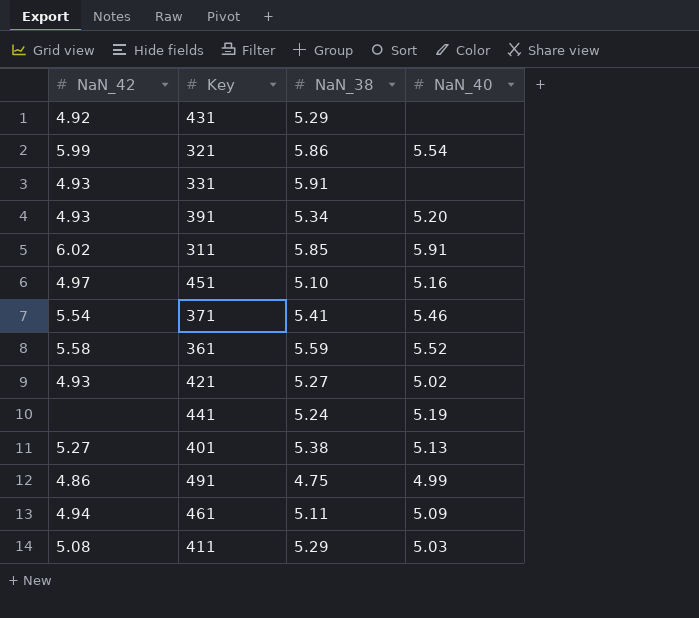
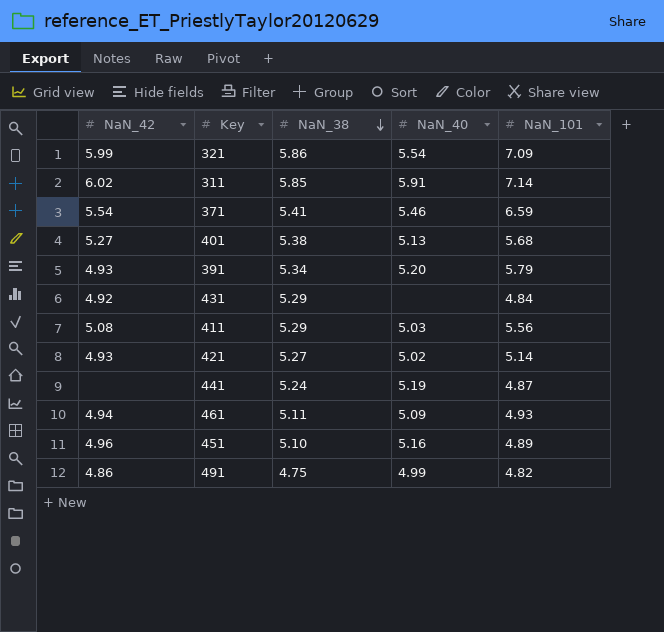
row order: none -> NaN_38 descending
column NaN_101 | position: none -> 5
row 331: 4.93 | 5.91 | none -> none
row 361: 5.58 | 5.59 | 5.52 -> none
451 | NaN_42: 4.97 -> 4.96

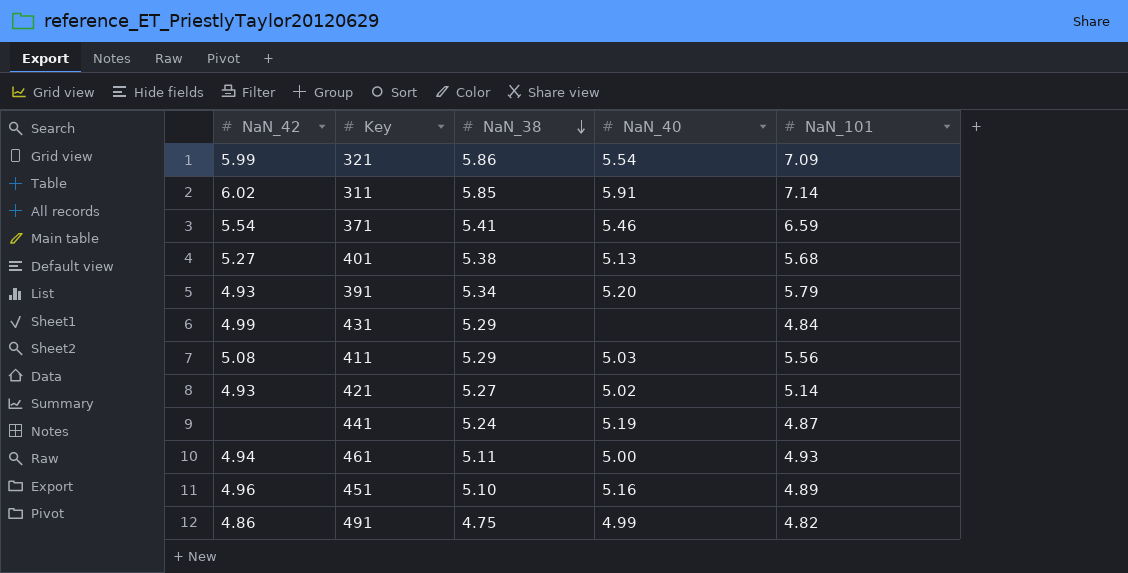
431 | NaN_42: 4.92 -> 4.99
461 | NaN_40: 5.09 -> 5.00

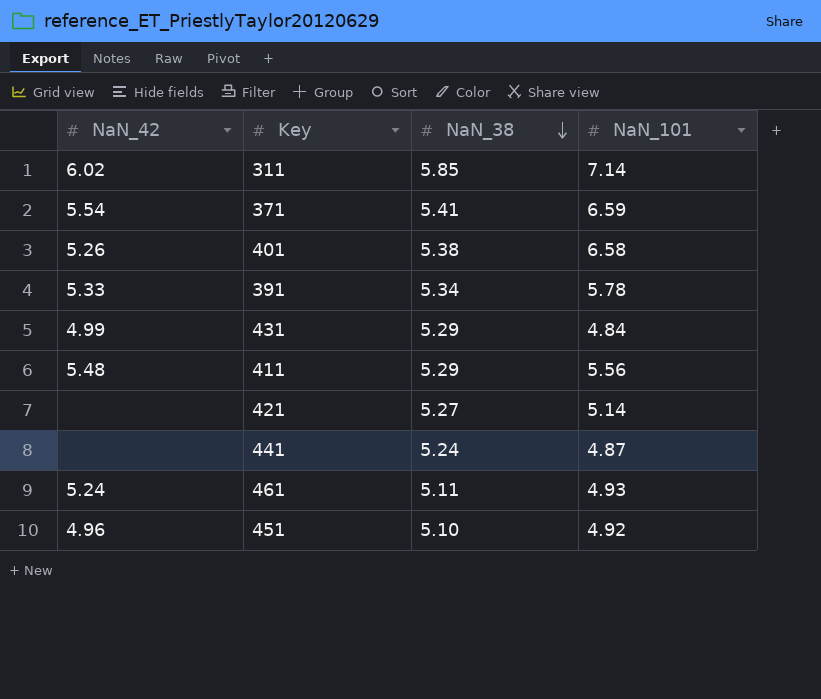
column NaN_40 | position: 4 -> none
row 321: 5.99 | 5.86 | 5.54 | 7.09 -> none
row 491: 4.86 | 4.75 | 4.99 | 4.82 -> none
401 | NaN_42: 5.27 -> 5.26
401 | NaN_101: 5.68 -> 6.58
391 | NaN_42: 4.93 -> 5.33
391 | NaN_101: 5.79 -> 5.78
411 | NaN_42: 5.08 -> 5.48
421 | NaN_42: 4.93 -> none
461 | NaN_42: 4.94 -> 5.24
451 | NaN_101: 4.89 -> 4.92

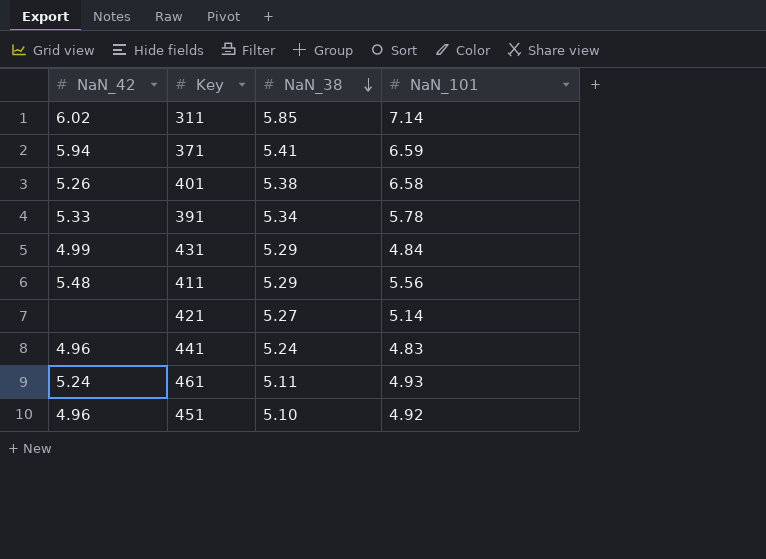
371 | NaN_42: 5.54 -> 5.94
441 | NaN_42: none -> 4.96
441 | NaN_101: 4.87 -> 4.83

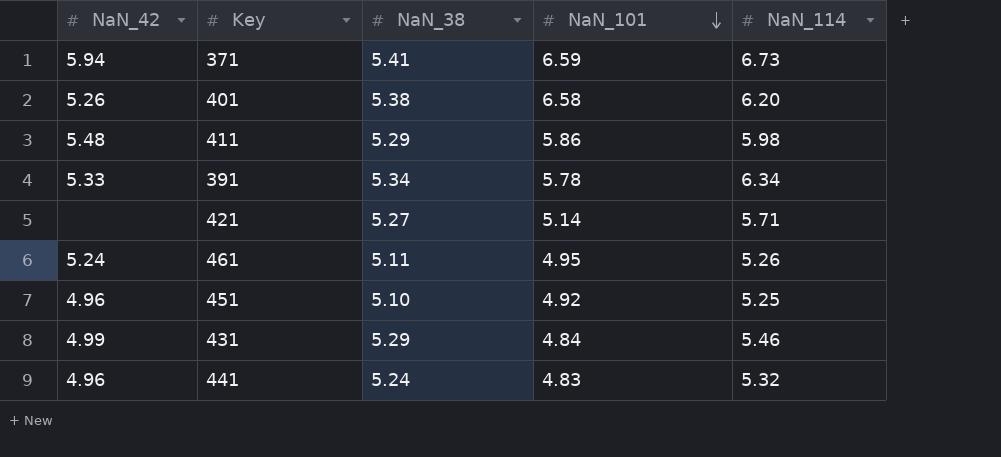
row order: NaN_38 descending -> NaN_101 descending
column NaN_114 | position: none -> 5
row 311: 6.02 | 5.85 | 7.14 -> none
411 | NaN_101: 5.56 -> 5.86
461 | NaN_101: 4.93 -> 4.95

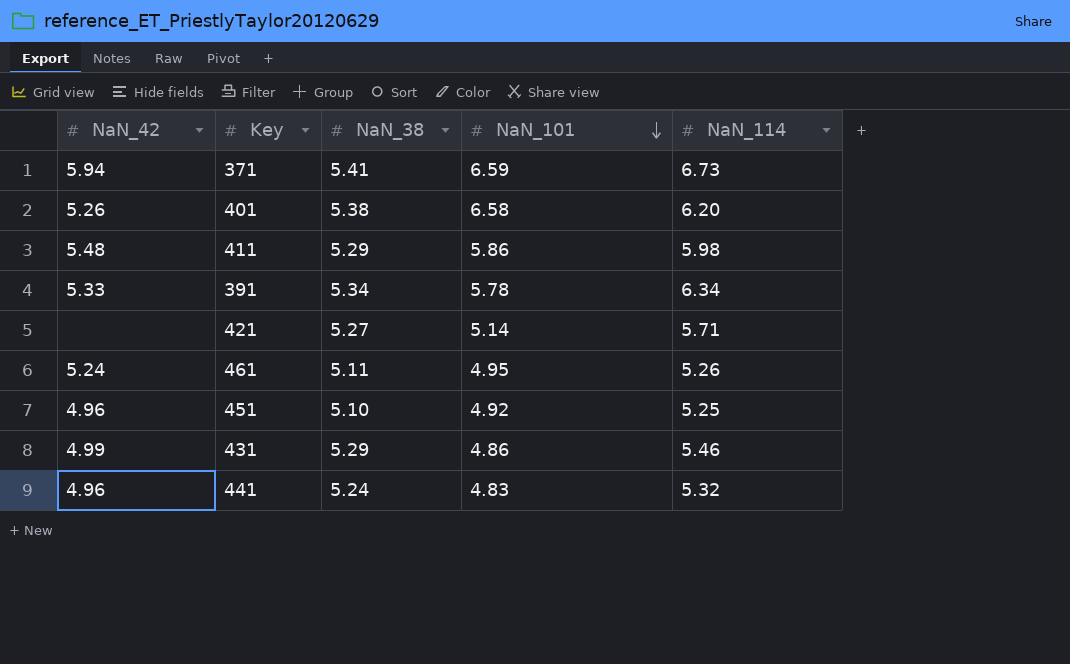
431 | NaN_101: 4.84 -> 4.86

